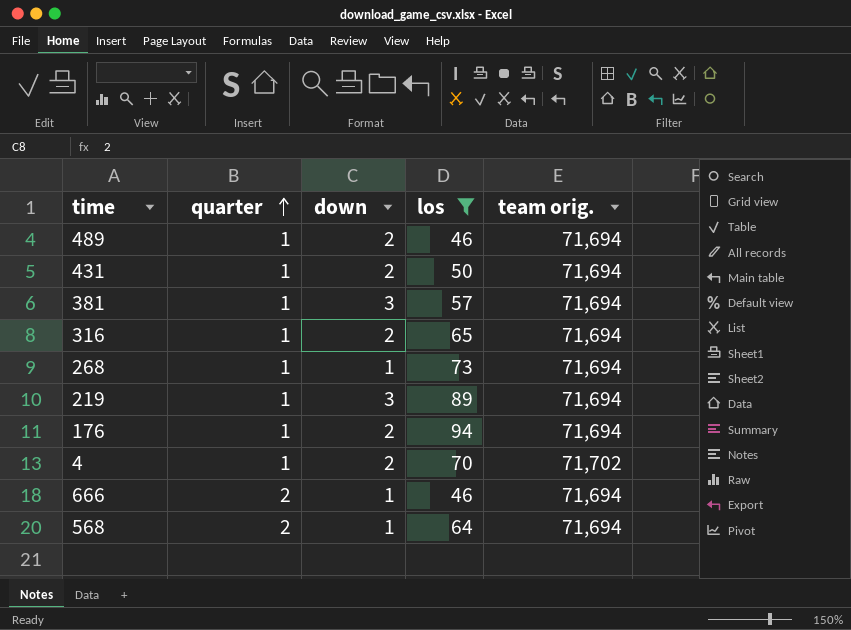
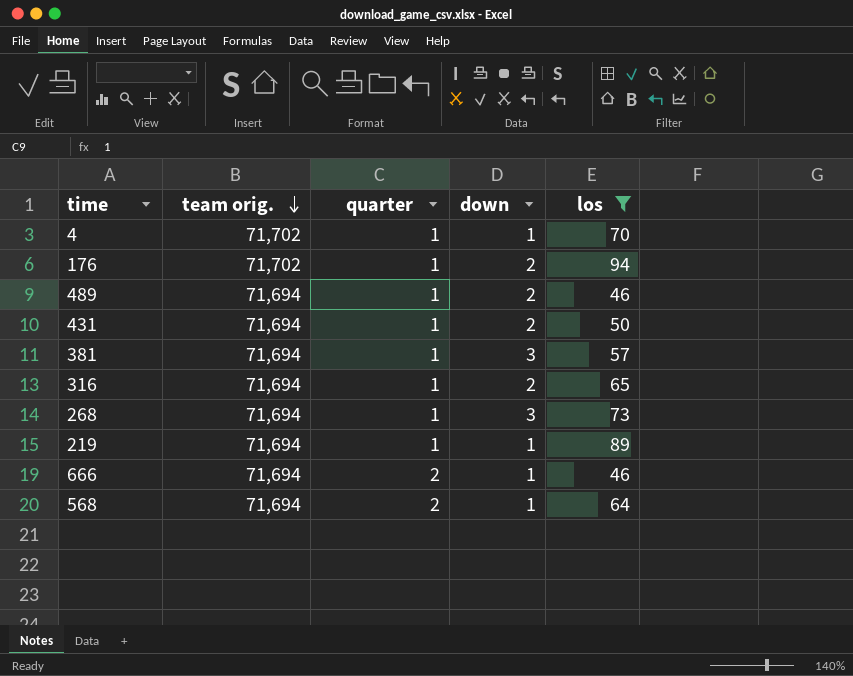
row order: quarter ascending -> team orig. descending
column team orig. | position: 5 -> 2
4 | down: 2 -> 1
176 | team orig.: 71,694 -> 71,702
268 | down: 1 -> 3
219 | down: 3 -> 1

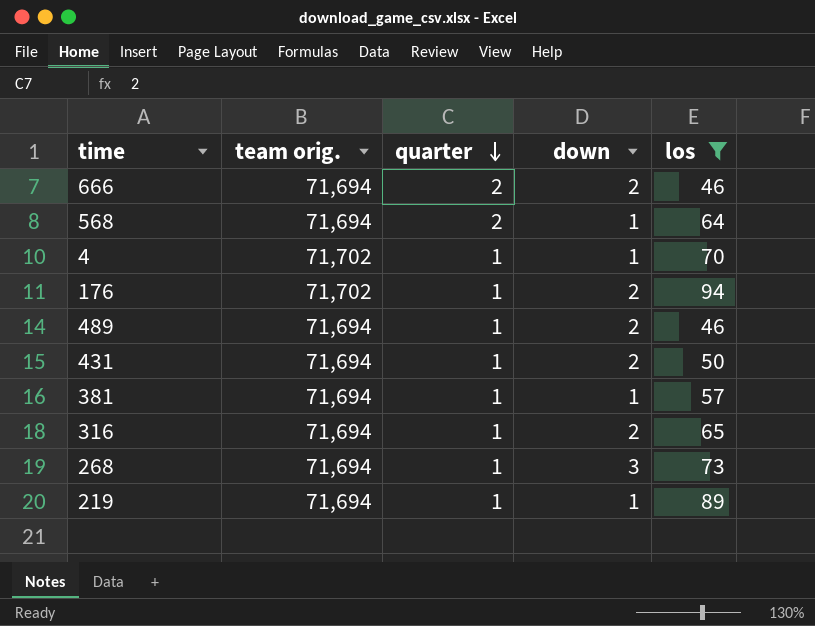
row order: team orig. descending -> quarter descending
666 | down: 1 -> 2
381 | down: 3 -> 1

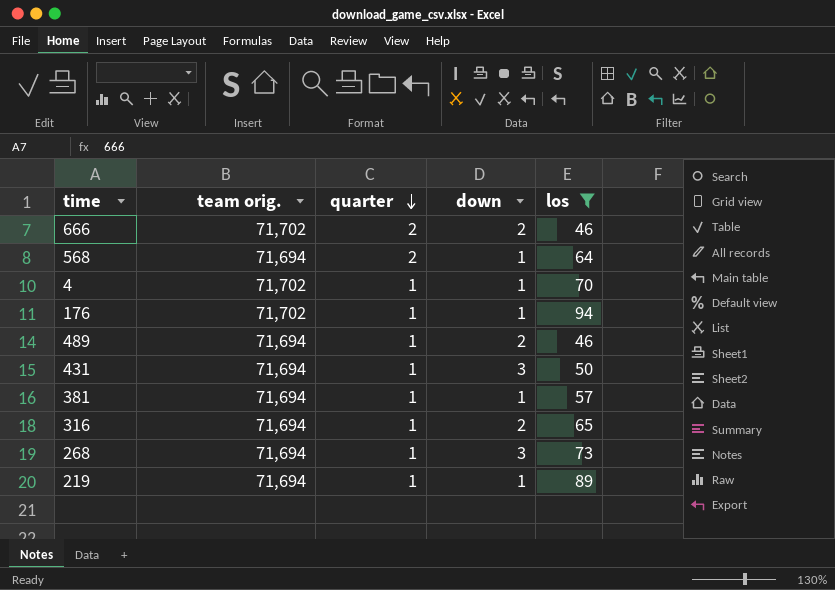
666 | team orig.: 71,694 -> 71,702
176 | down: 2 -> 1
431 | down: 2 -> 3

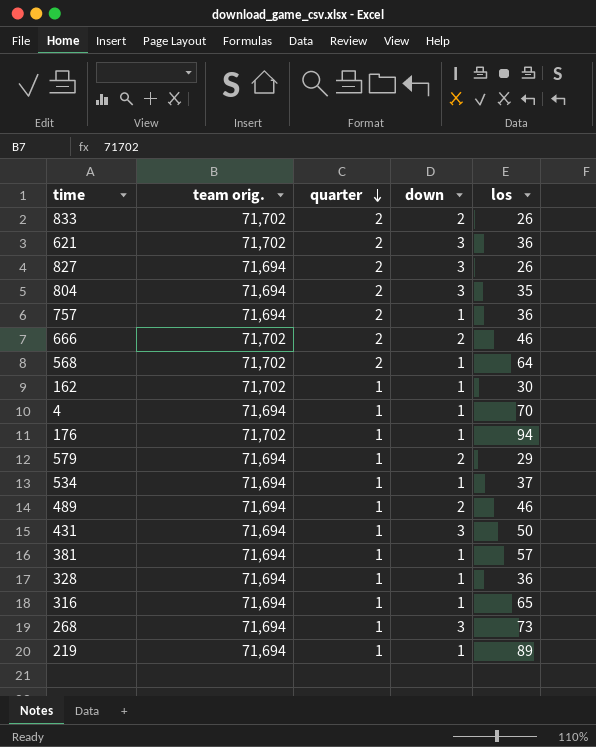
filter: los >= 46 -> none
568 | team orig.: 71,694 -> 71,702
4 | team orig.: 71,702 -> 71,694
316 | down: 2 -> 1

